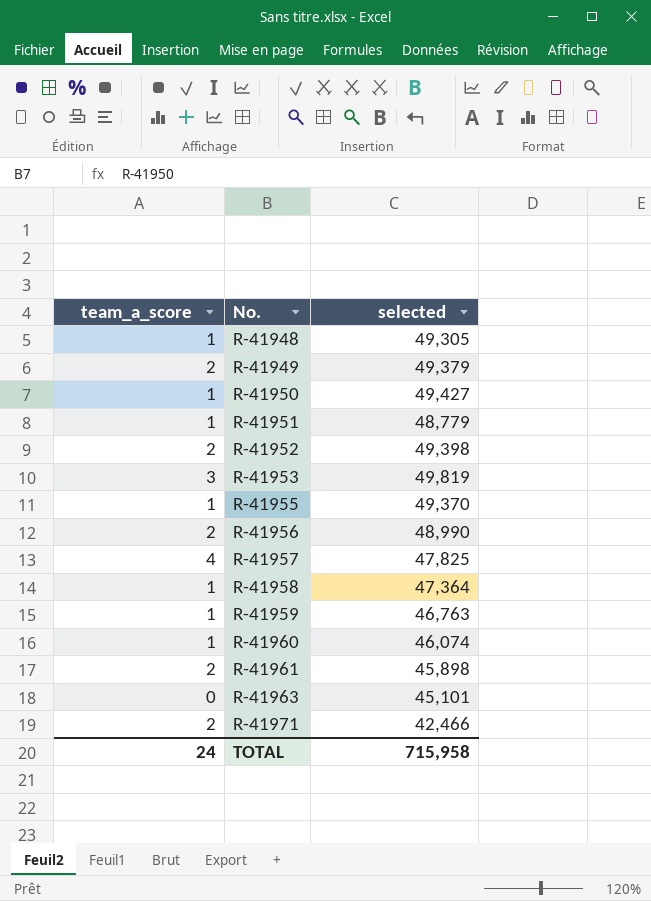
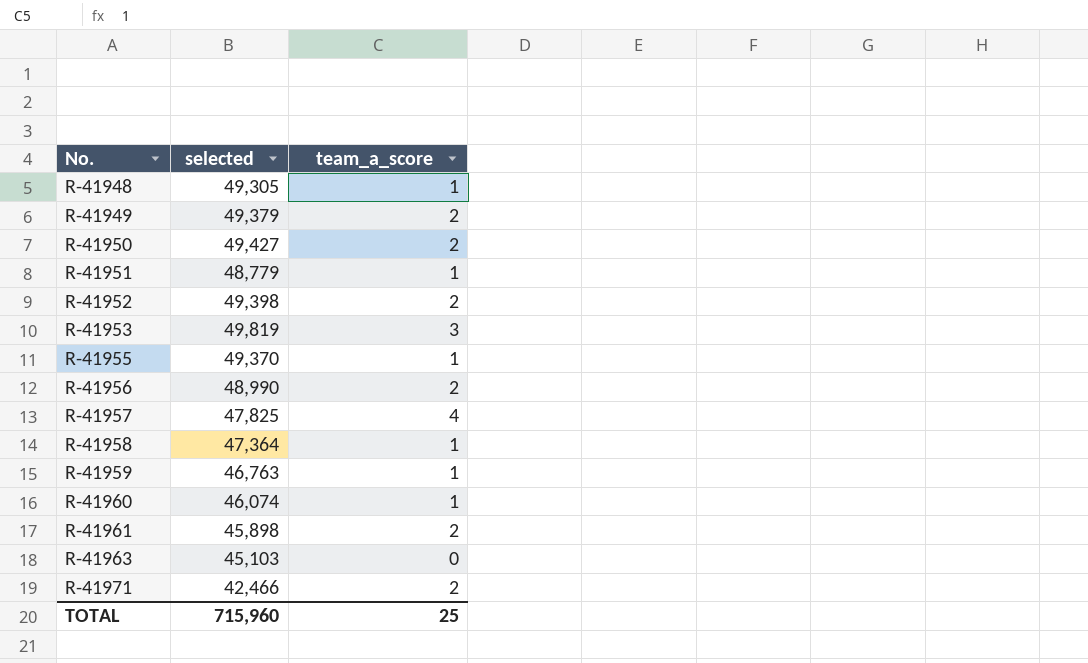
column team_a_score | position: 1 -> 3
R-41950 | team_a_score: 1 -> 2
R-41963 | selected: 45,101 -> 45,103
TOTAL | selected: 715,958 -> 715,960
TOTAL | team_a_score: 24 -> 25

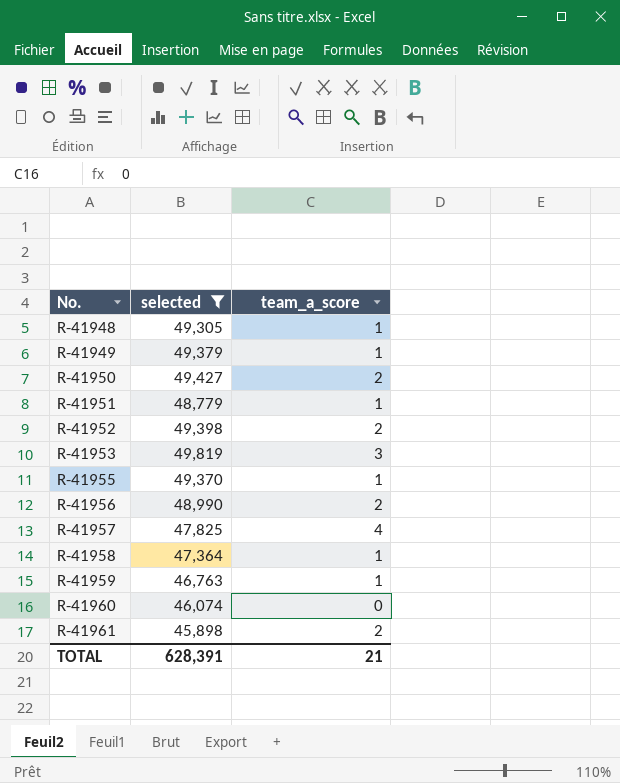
filter: none -> selected >= 45,898
R-41949 | team_a_score: 2 -> 1
R-41960 | team_a_score: 1 -> 0
TOTAL | selected: 715,960 -> 628,391
TOTAL | team_a_score: 25 -> 21

